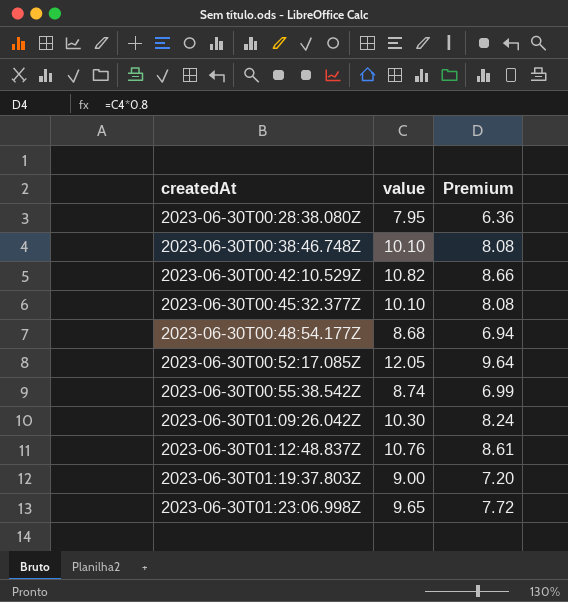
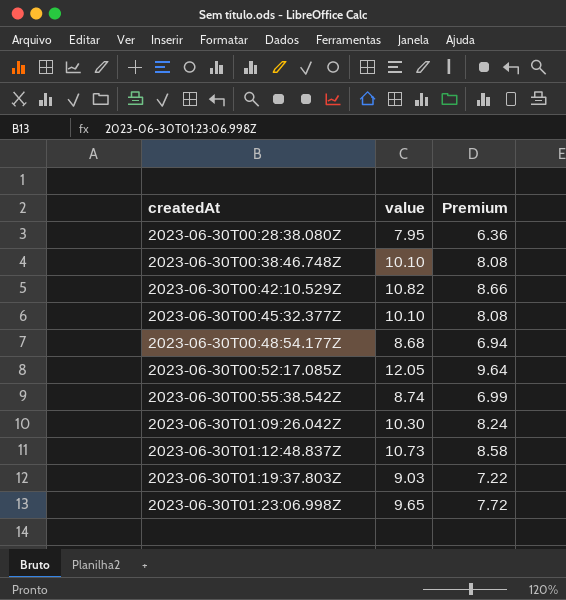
2023-06-30T01:12:48.837Z | value: 10.76 -> 10.73
2023-06-30T01:12:48.837Z | Premium: 8.61 -> 8.58
2023-06-30T01:19:37.803Z | value: 9.00 -> 9.03
2023-06-30T01:19:37.803Z | Premium: 7.20 -> 7.22

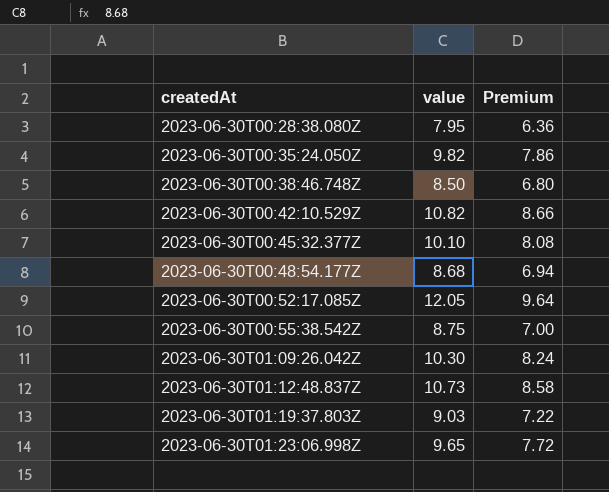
row 2023-06-30T00:35:24.050Z: none -> 9.82 | 7.86
2023-06-30T00:38:46.748Z | value: 10.10 -> 8.50
2023-06-30T00:38:46.748Z | Premium: 8.08 -> 6.80
2023-06-30T00:55:38.542Z | value: 8.74 -> 8.75
2023-06-30T00:55:38.542Z | Premium: 6.99 -> 7.00

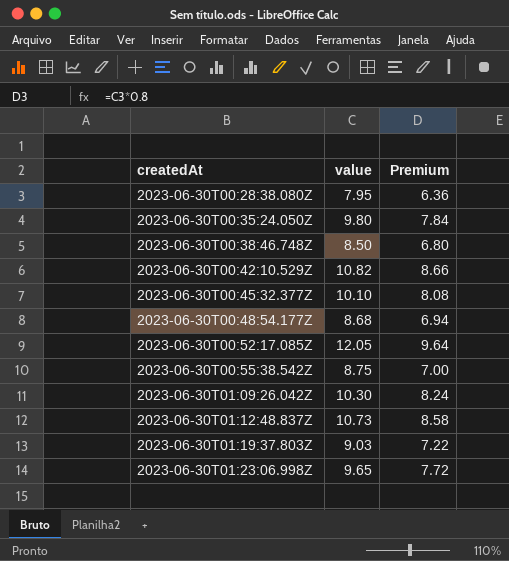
2023-06-30T00:35:24.050Z | value: 9.82 -> 9.80
2023-06-30T00:35:24.050Z | Premium: 7.86 -> 7.84

